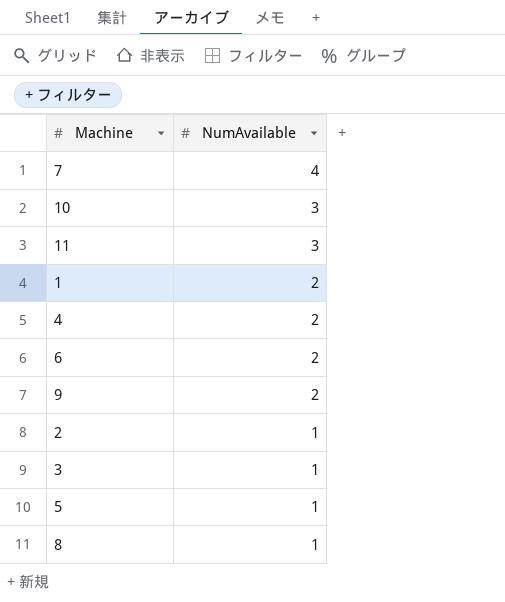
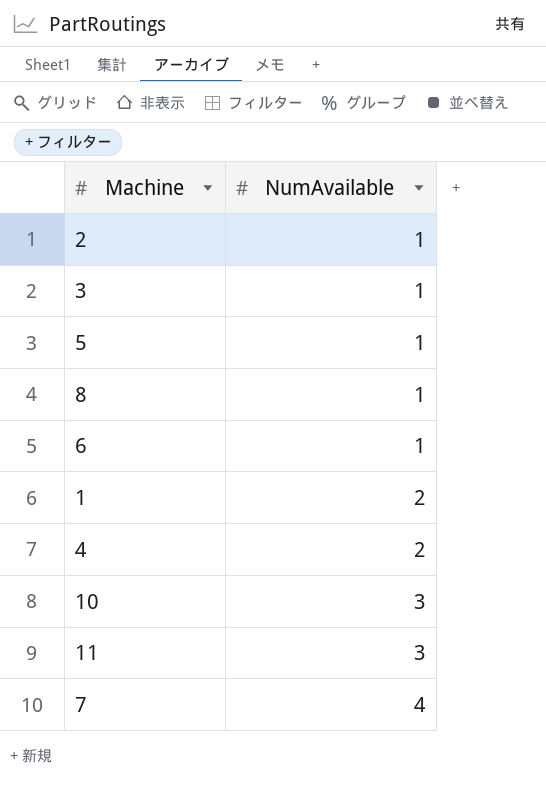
row order: NumAvailable descending -> NumAvailable ascending
row 9: 2 -> none
6 | NumAvailable: 2 -> 1

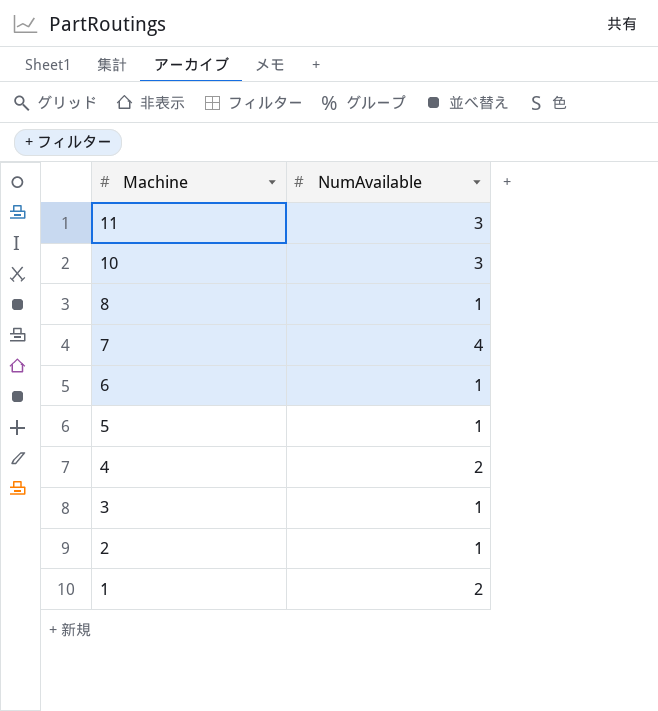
row order: NumAvailable ascending -> Machine descending

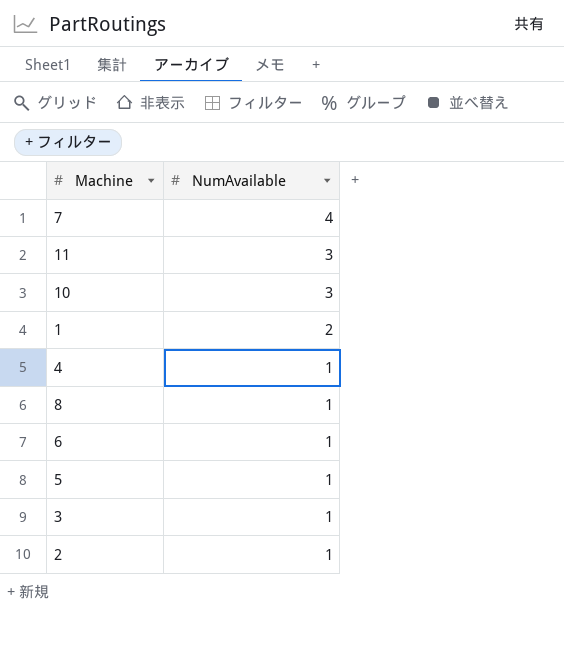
row order: Machine descending -> NumAvailable descending
4 | NumAvailable: 2 -> 1

